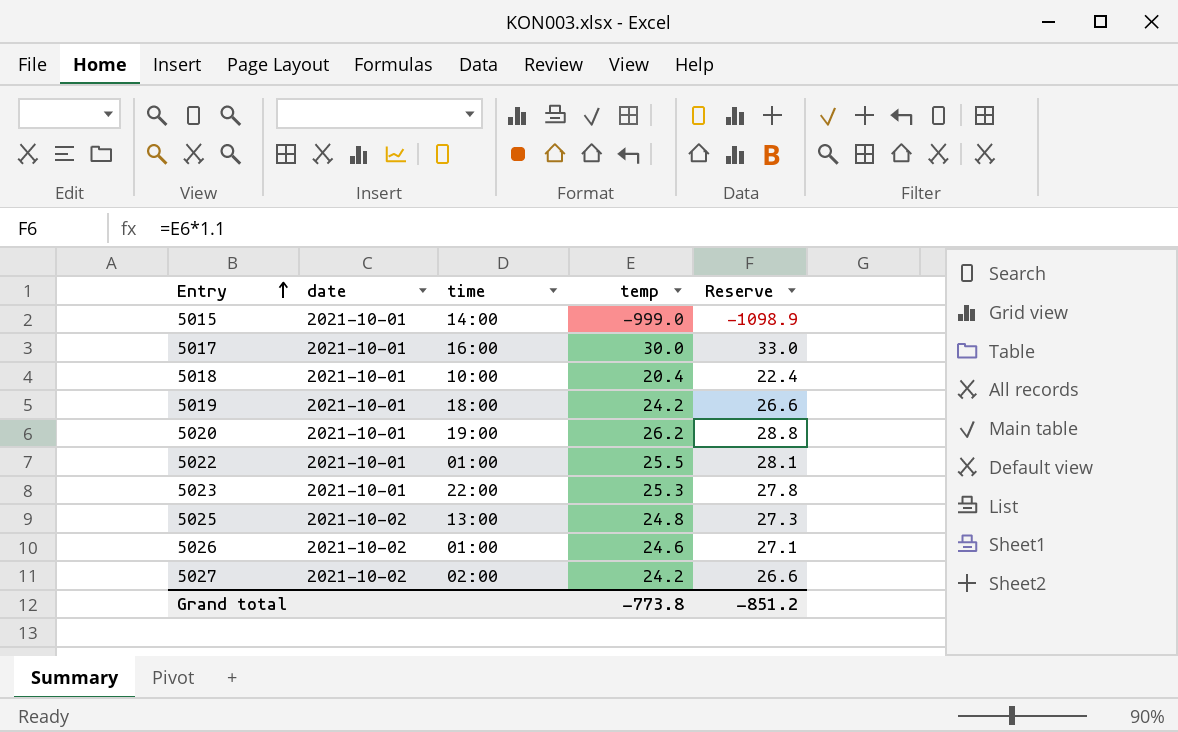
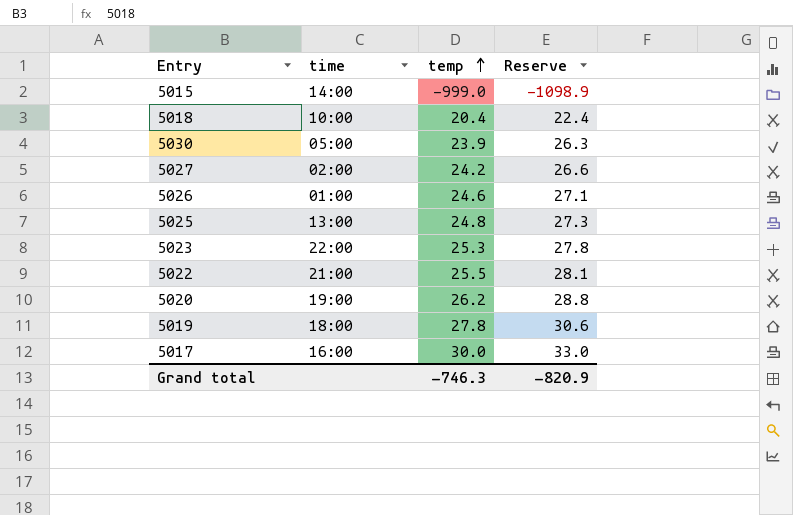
row order: Entry ascending -> temp ascending
column date | position: 2 -> none
row 5030: none -> 05:00 | 23.9 | 26.3
5022 | time: 01:00 -> 21:00
5019 | temp: 24.2 -> 27.8
5019 | Reserve: 26.6 -> 30.6
Grand total | temp: -773.8 -> -746.3
Grand total | Reserve: -851.2 -> -820.9

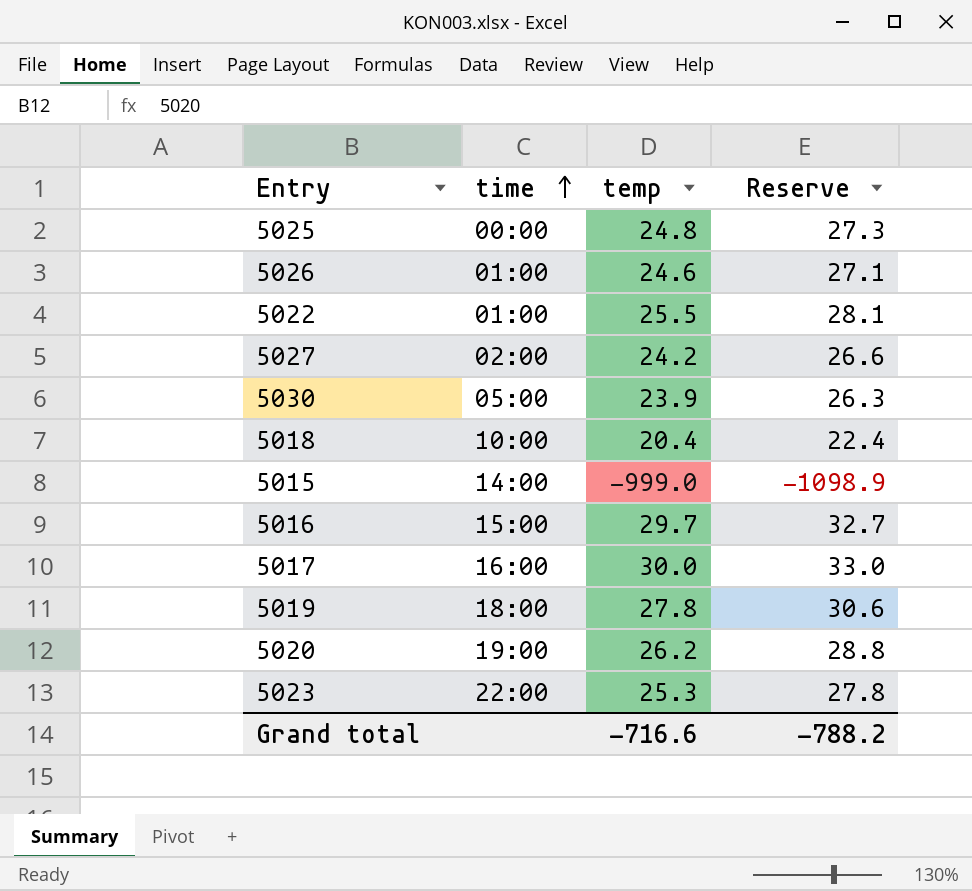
row order: temp ascending -> time ascending
5025 | time: 13:00 -> 00:00
5022 | time: 21:00 -> 01:00
row 5016: none -> 15:00 | 29.7 | 32.7
Grand total | temp: -746.3 -> -716.6
Grand total | Reserve: -820.9 -> -788.2

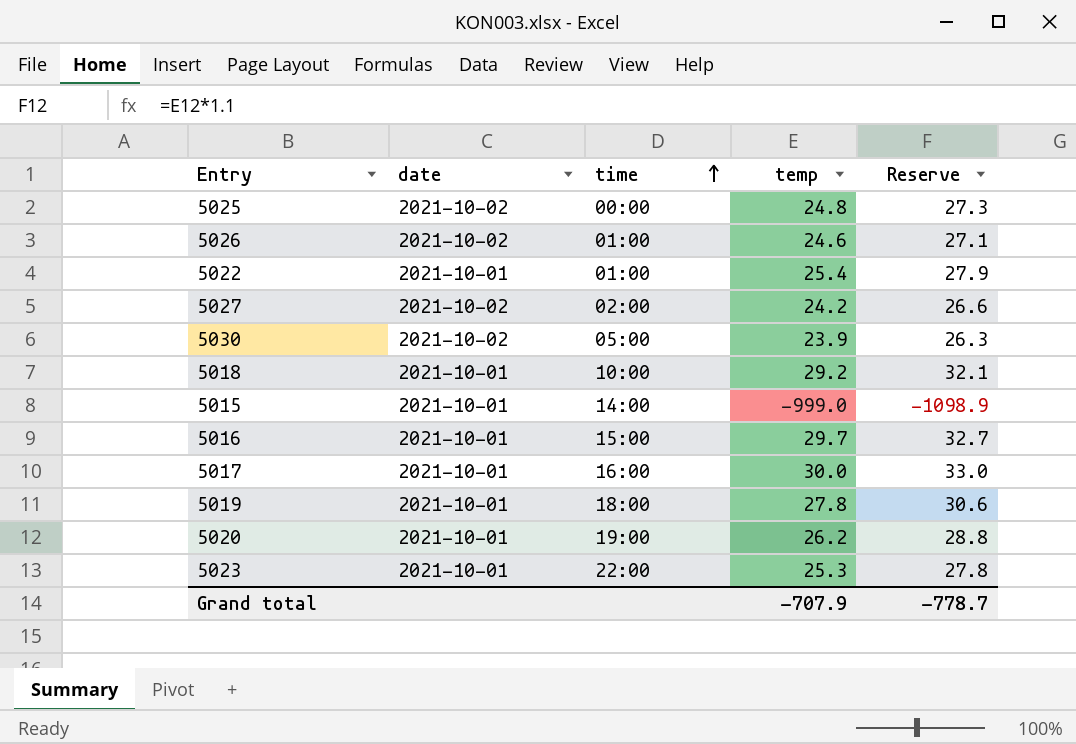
column date | position: none -> 2
5022 | temp: 25.5 -> 25.4
5022 | Reserve: 28.1 -> 27.9
5018 | temp: 20.4 -> 29.2
5018 | Reserve: 22.4 -> 32.1
Grand total | temp: -716.6 -> -707.9
Grand total | Reserve: -788.2 -> -778.7

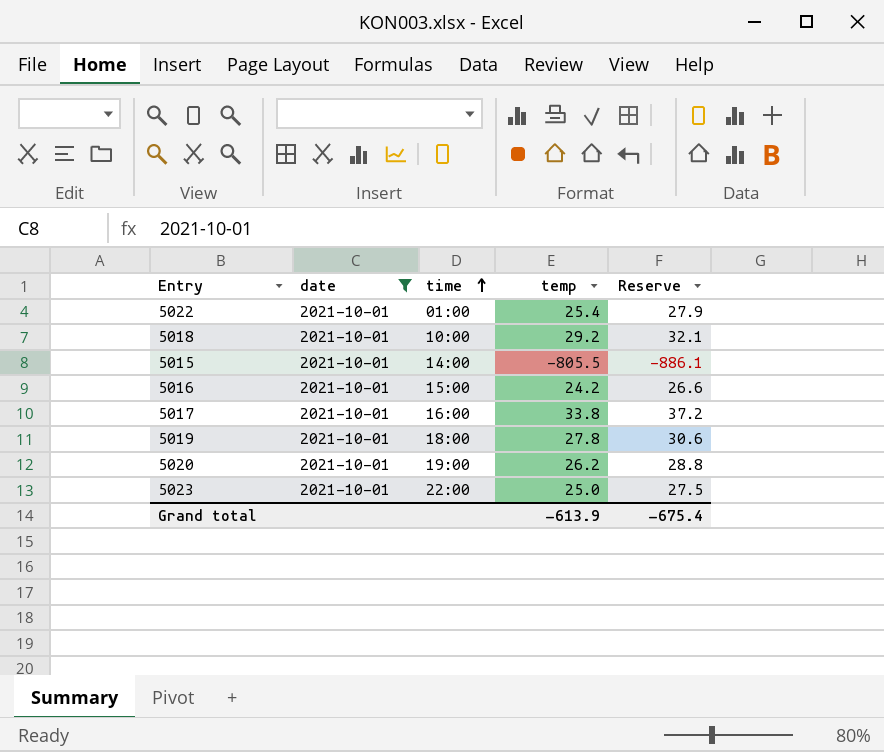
filter: none -> date = 2021-10-01
5015 | temp: -999.0 -> -805.5
5015 | Reserve: -1098.9 -> -886.1
5016 | temp: 29.7 -> 24.2
5016 | Reserve: 32.7 -> 26.6
5017 | temp: 30.0 -> 33.8
5017 | Reserve: 33.0 -> 37.2
5023 | temp: 25.3 -> 25.0
5023 | Reserve: 27.8 -> 27.5
Grand total | temp: -707.9 -> -613.9
Grand total | Reserve: -778.7 -> -675.4

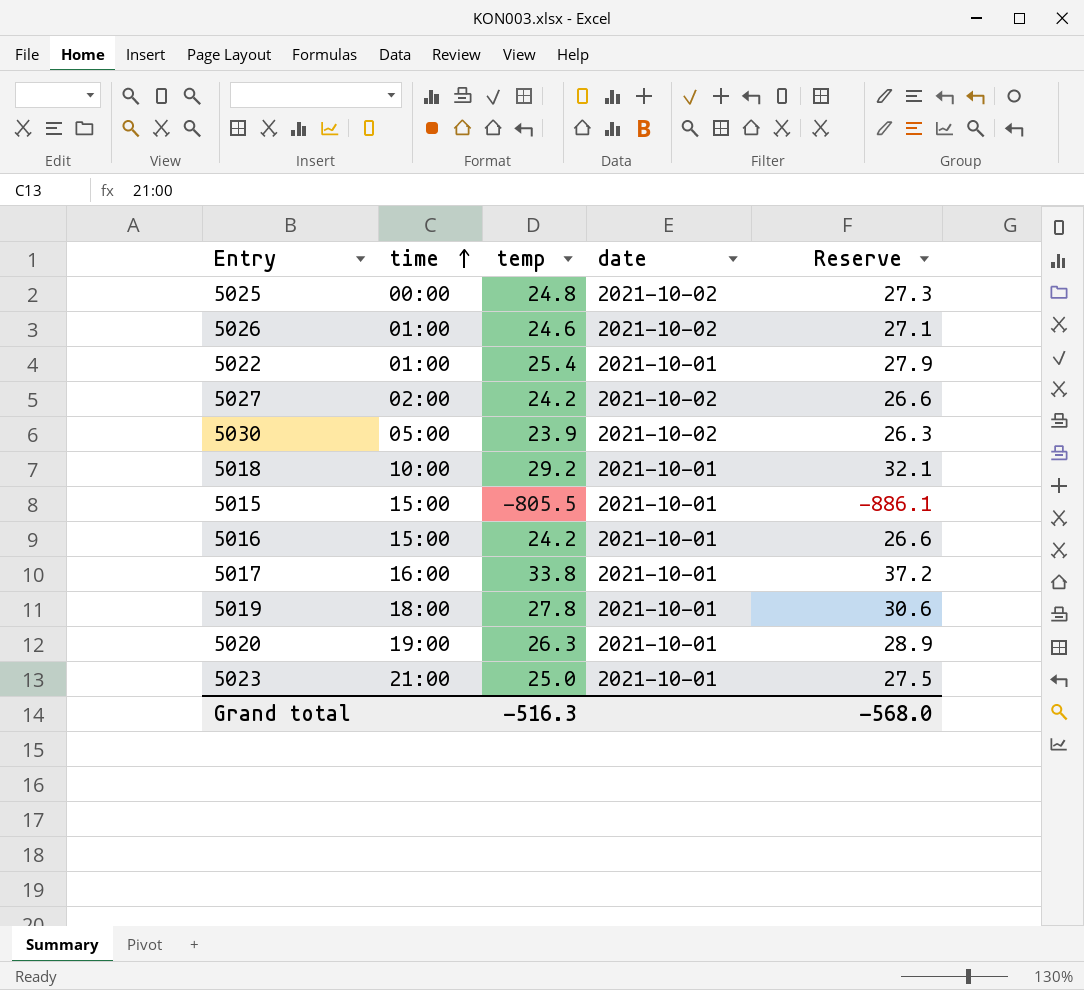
filter: date = 2021-10-01 -> none
column date | position: 2 -> 4
5015 | time: 14:00 -> 15:00
5020 | temp: 26.2 -> 26.3
5020 | Reserve: 28.8 -> 28.9
5023 | time: 22:00 -> 21:00
Grand total | temp: -613.9 -> -516.3
Grand total | Reserve: -675.4 -> -568.0

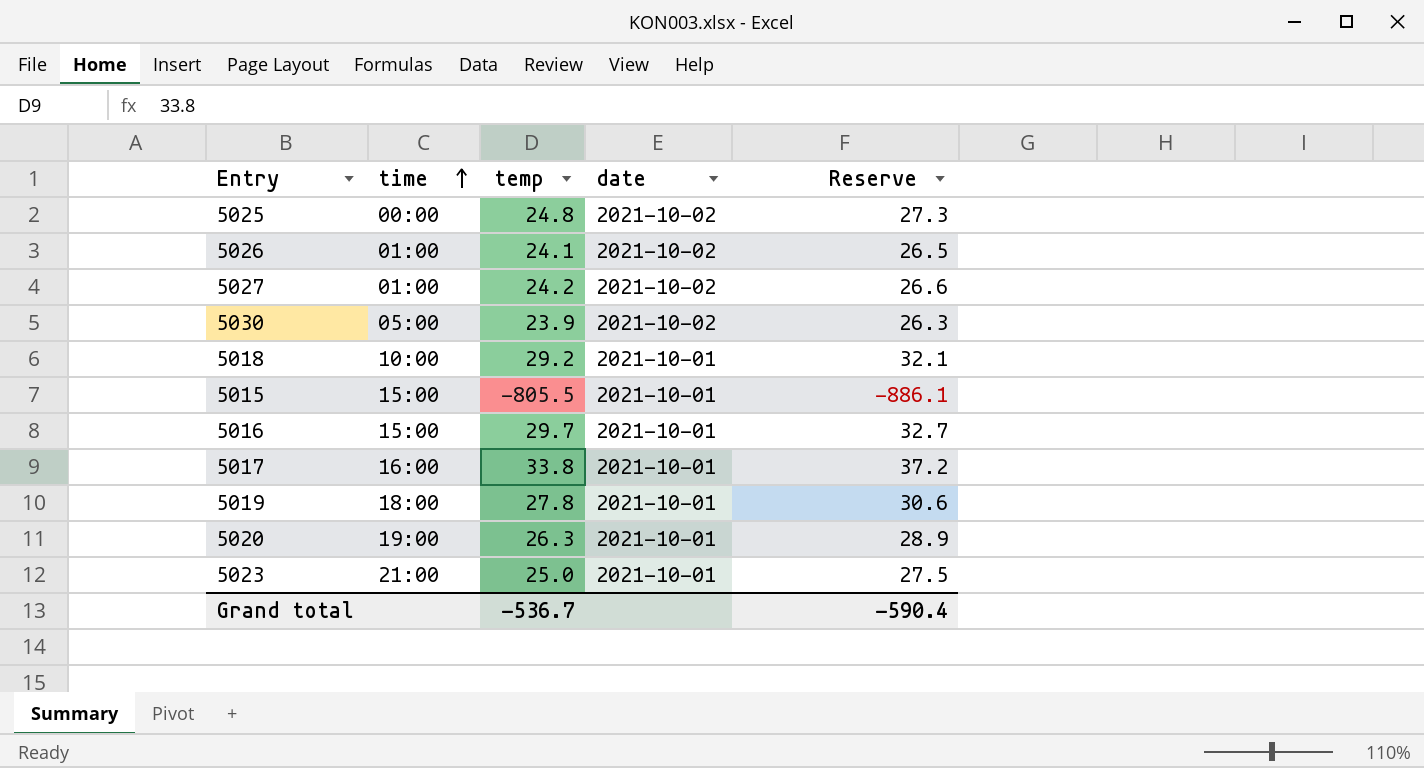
row 5022: 01:00 | 25.4 | 2021-10-01 | 27.9 -> none
5026 | temp: 24.6 -> 24.1
5026 | Reserve: 27.1 -> 26.5
5027 | time: 02:00 -> 01:00
5016 | temp: 24.2 -> 29.7
5016 | Reserve: 26.6 -> 32.7
Grand total | temp: -516.3 -> -536.7
Grand total | Reserve: -568.0 -> -590.4

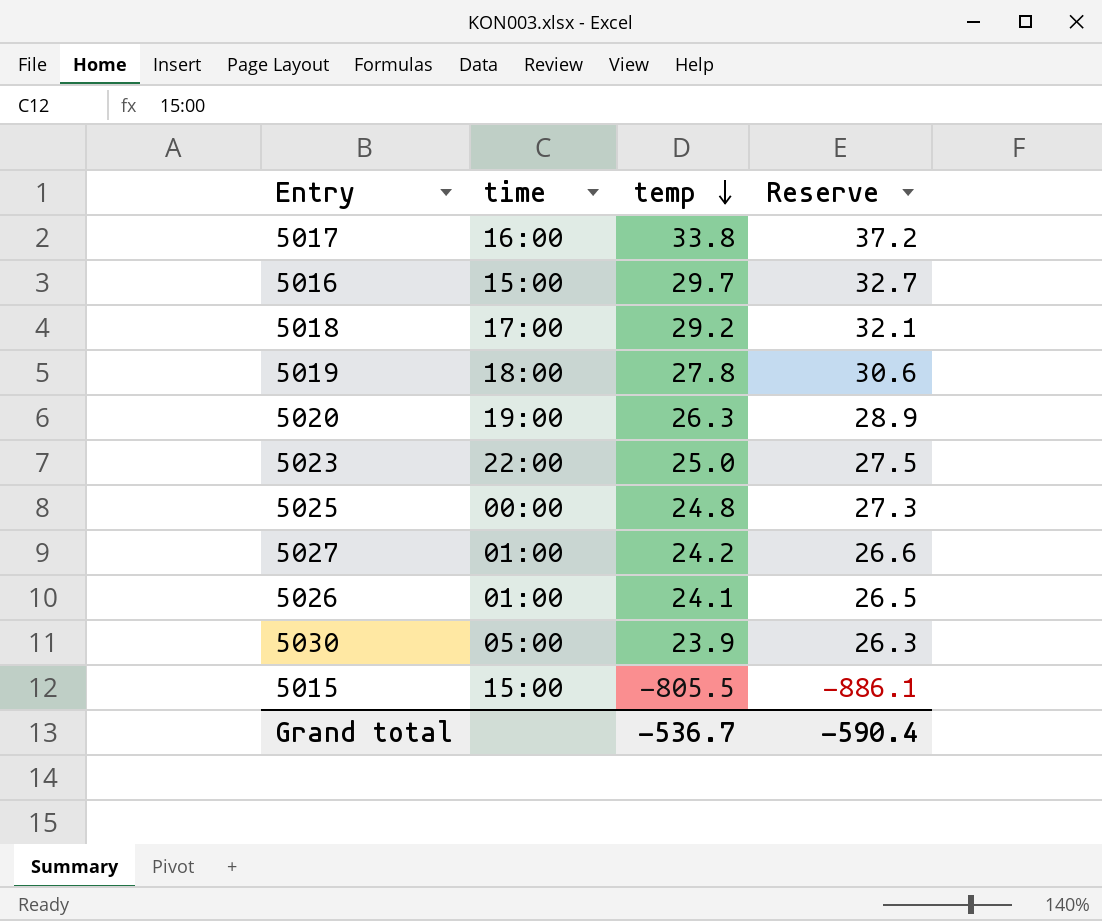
row order: time ascending -> temp descending
column date | position: 4 -> none
5018 | time: 10:00 -> 17:00
5023 | time: 21:00 -> 22:00

